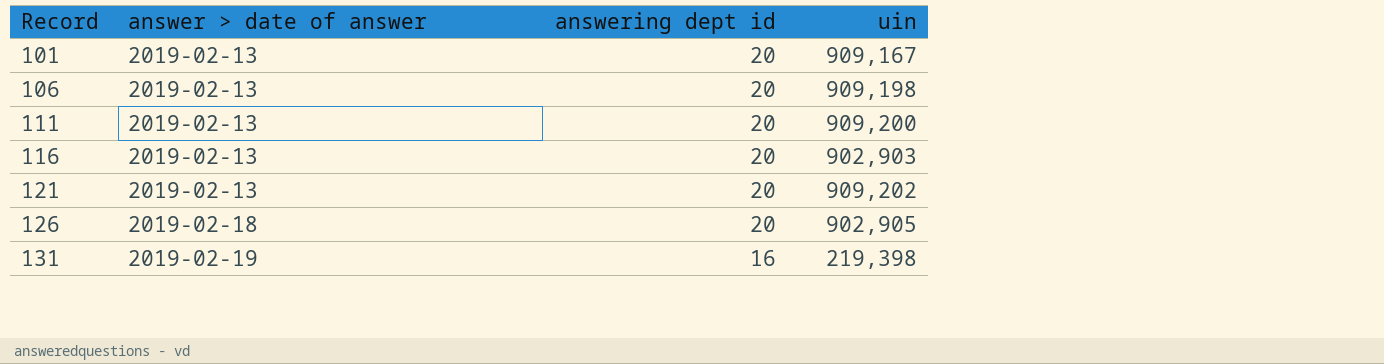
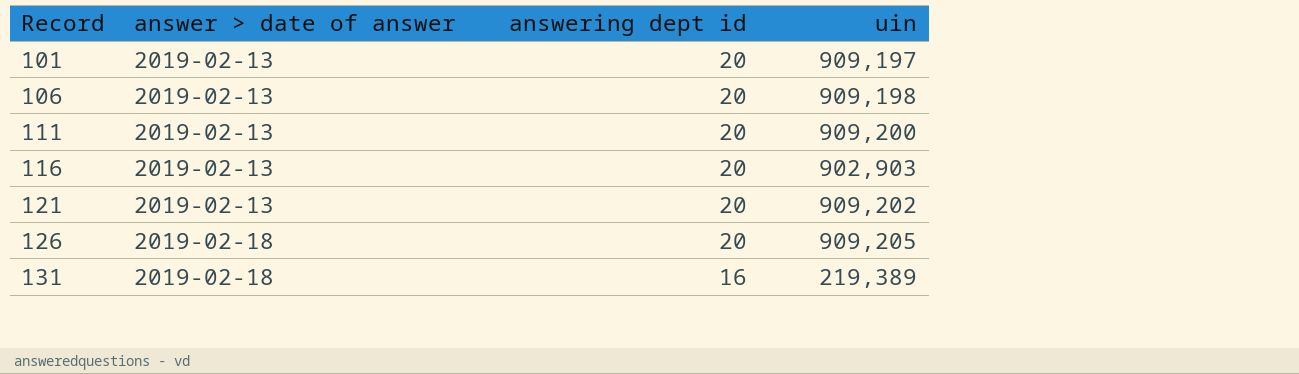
101 | uin: 909,167 -> 909,197
126 | uin: 902,905 -> 909,205
131 | answer > date of answer: 2019-02-19 -> 2019-02-18
131 | uin: 219,398 -> 219,389

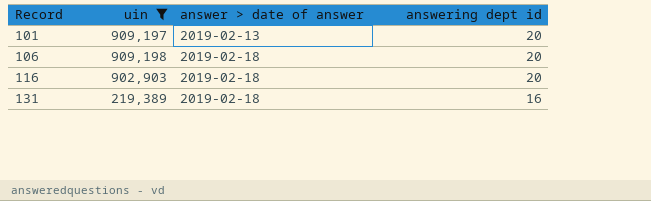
filter: none -> uin <= 909,198
column uin | position: 4 -> 2
106 | answer > date of answer: 2019-02-13 -> 2019-02-18
116 | answer > date of answer: 2019-02-13 -> 2019-02-18

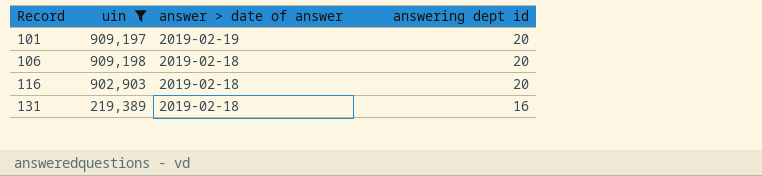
101 | answer > date of answer: 2019-02-13 -> 2019-02-19

